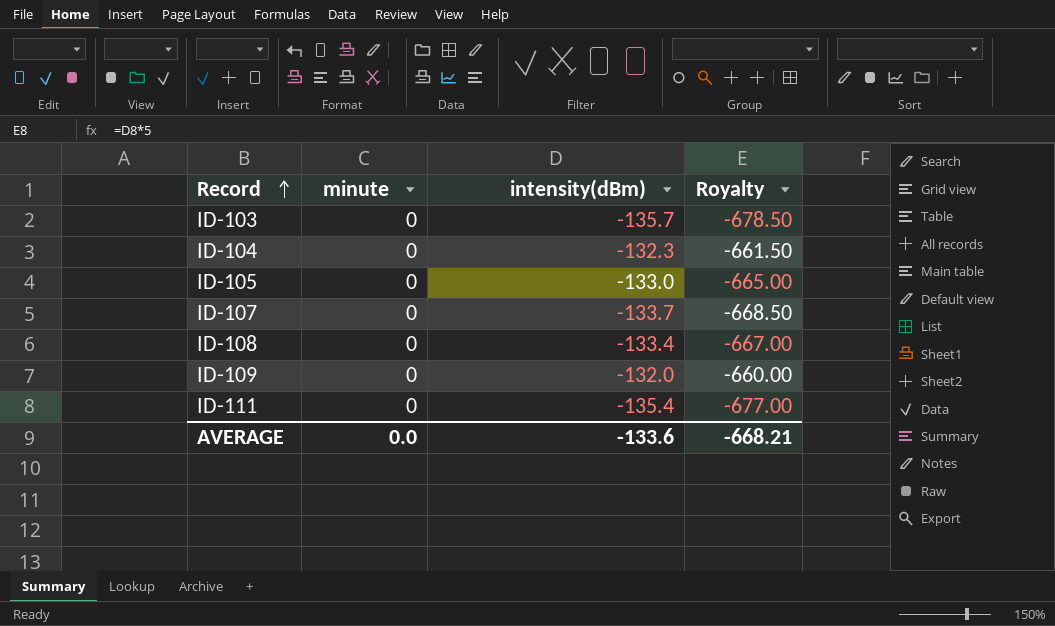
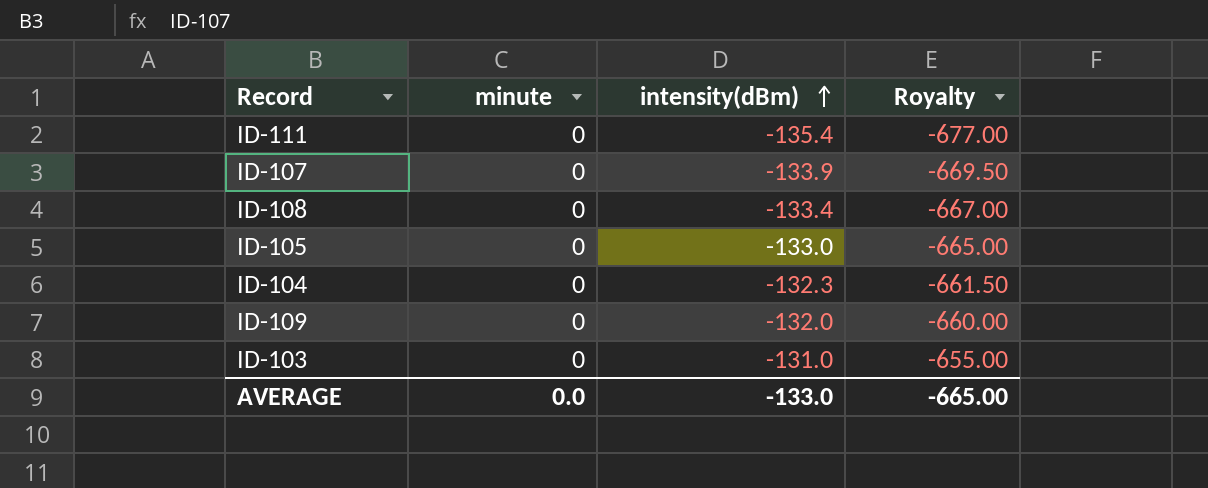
row order: Record ascending -> intensity(dBm) ascending
ID-107 | intensity(dBm): -133.7 -> -133.9
ID-107 | Royalty: -668.50 -> -669.50
ID-103 | intensity(dBm): -135.7 -> -131.0
ID-103 | Royalty: -678.50 -> -655.00
AVERAGE | intensity(dBm): -133.6 -> -133.0
AVERAGE | Royalty: -668.21 -> -665.00

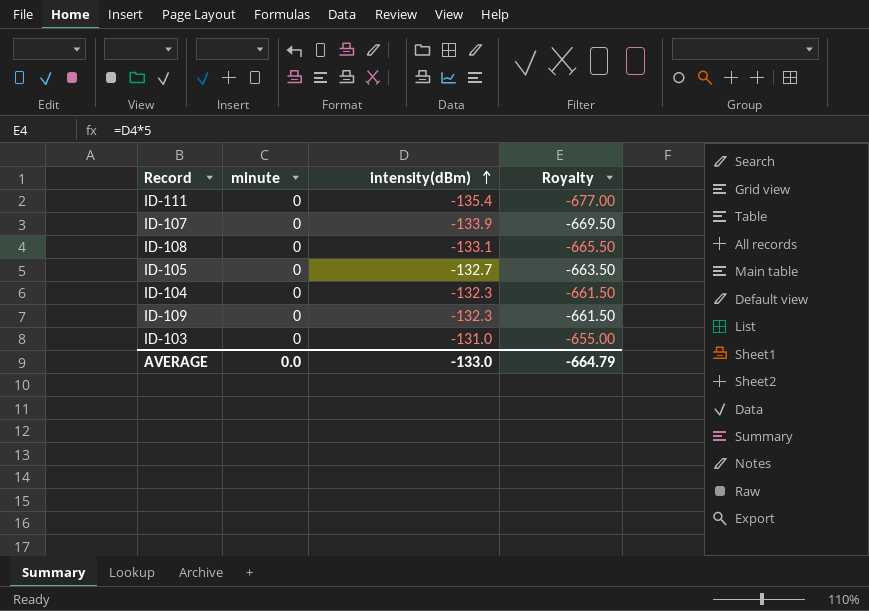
ID-108 | intensity(dBm): -133.4 -> -133.1
ID-108 | Royalty: -667.00 -> -665.50
ID-105 | intensity(dBm): -133.0 -> -132.7
ID-105 | Royalty: -665.00 -> -663.50
ID-109 | intensity(dBm): -132.0 -> -132.3
ID-109 | Royalty: -660.00 -> -661.50
AVERAGE | Royalty: -665.00 -> -664.79

